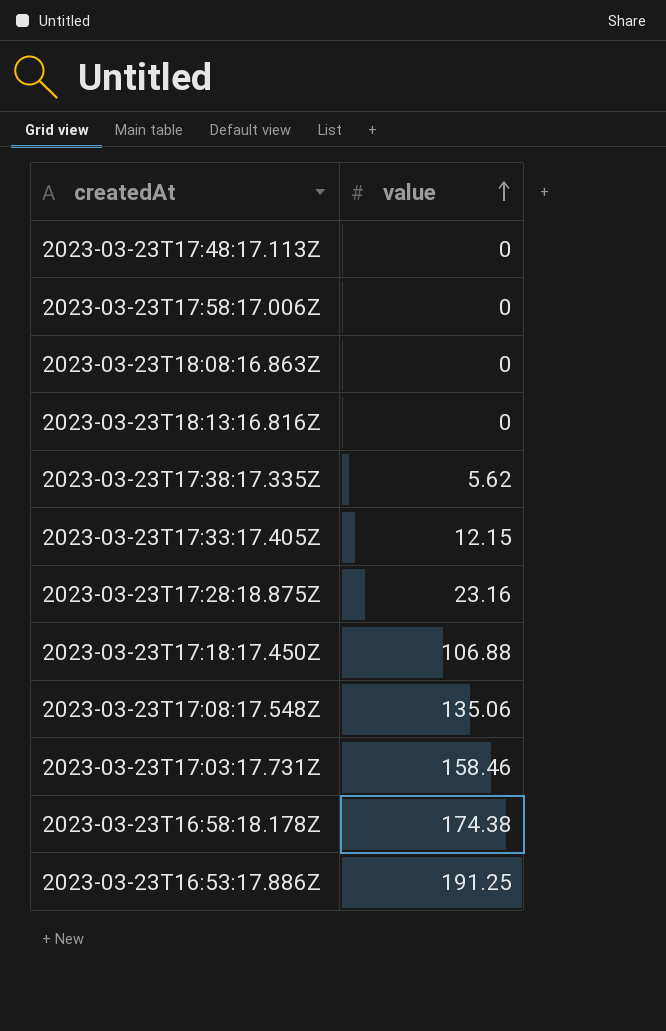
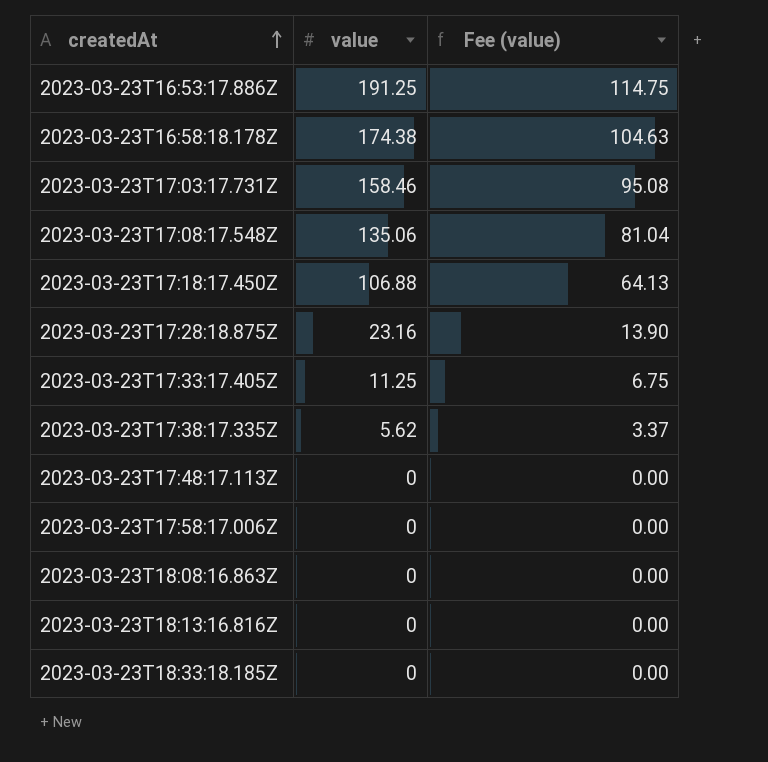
row order: value ascending -> createdAt ascending
column Fee (value) | formula: none -> [value] * 0.6
2023-03-23T17:33:17.405Z | value: 12.15 -> 11.25
row 2023-03-23T18:33:18.185Z: none -> 0 | 0.00

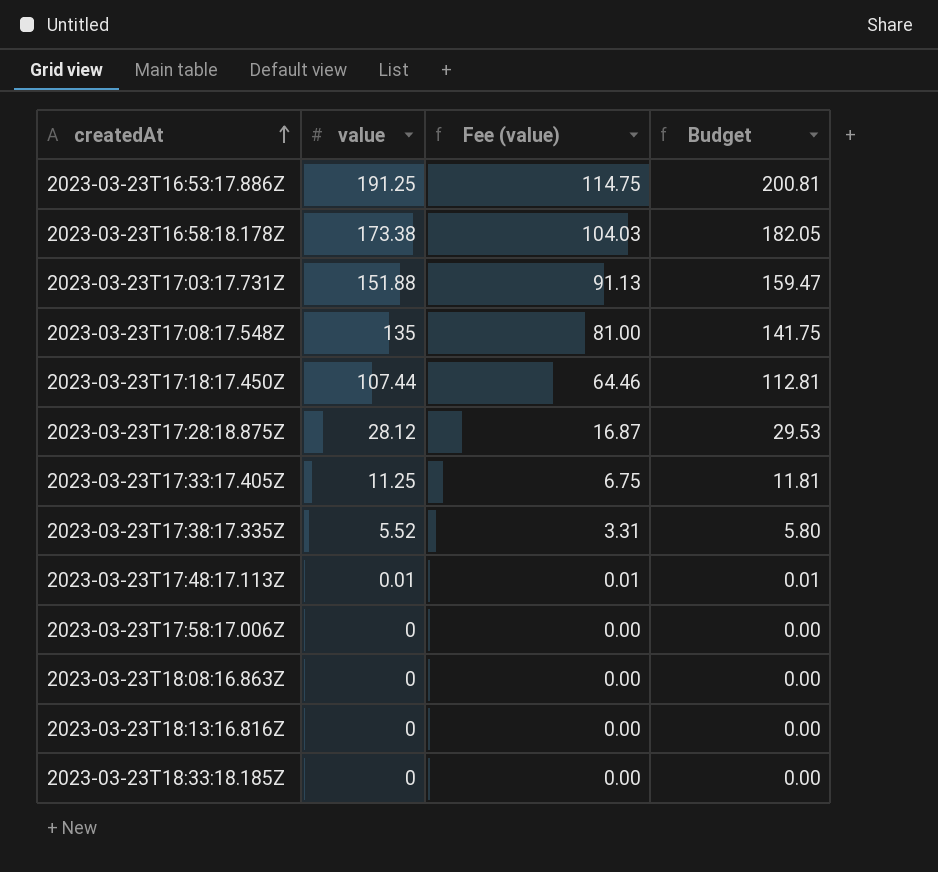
column Budget | formula: none -> [value] * 1.05
2023-03-23T16:58:18.178Z | value: 174.38 -> 173.38
2023-03-23T16:58:18.178Z | Fee (value): 104.63 -> 104.03
2023-03-23T17:03:17.731Z | value: 158.46 -> 151.88
2023-03-23T17:03:17.731Z | Fee (value): 95.08 -> 91.13
2023-03-23T17:08:17.548Z | value: 135.06 -> 135
2023-03-23T17:08:17.548Z | Fee (value): 81.04 -> 81.00
2023-03-23T17:18:17.450Z | value: 106.88 -> 107.44
2023-03-23T17:18:17.450Z | Fee (value): 64.13 -> 64.46
2023-03-23T17:28:18.875Z | value: 23.16 -> 28.12
2023-03-23T17:28:18.875Z | Fee (value): 13.90 -> 16.87
2023-03-23T17:38:17.335Z | value: 5.62 -> 5.52
2023-03-23T17:38:17.335Z | Fee (value): 3.37 -> 3.31
2023-03-23T17:48:17.113Z | value: 0 -> 0.01
2023-03-23T17:48:17.113Z | Fee (value): 0.00 -> 0.01

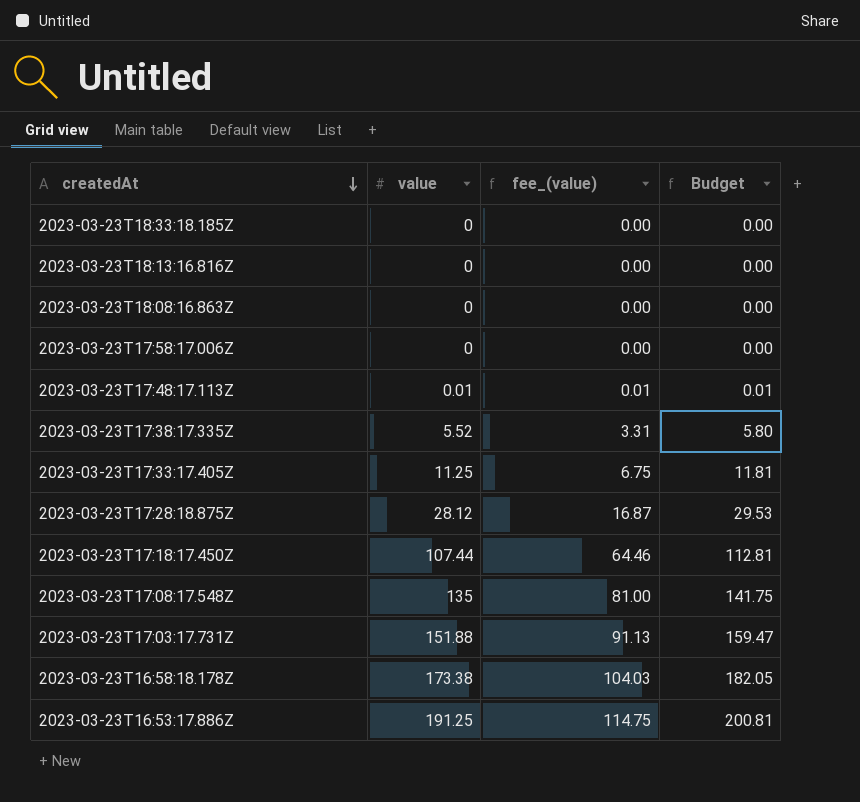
row order: createdAt ascending -> createdAt descending
column name: Fee (value) -> fee_(value)

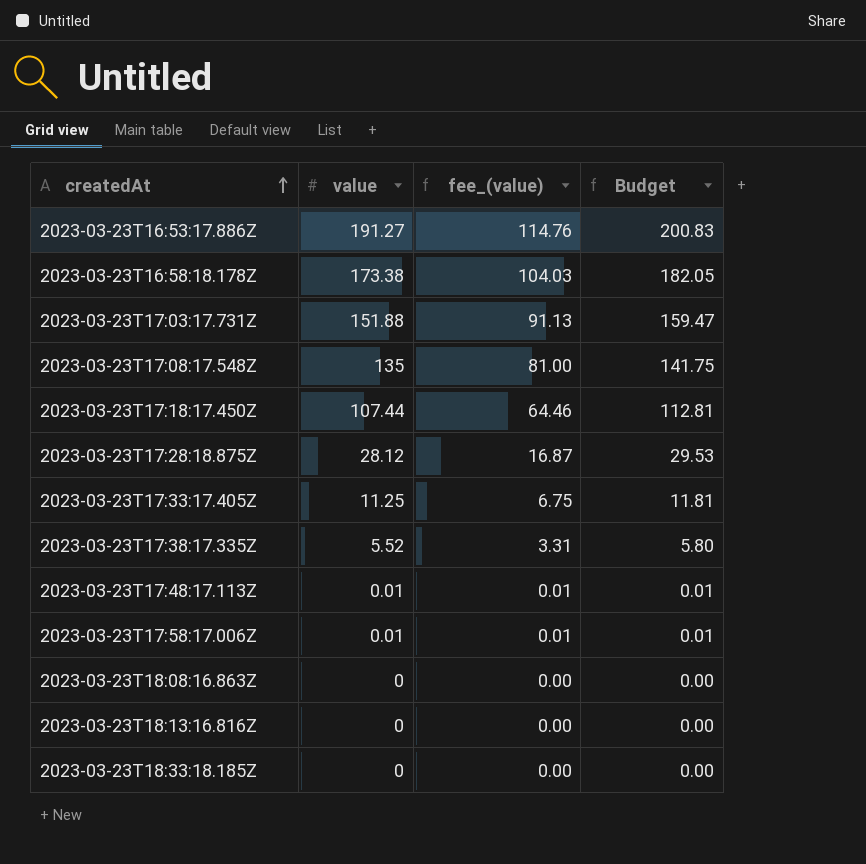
row order: createdAt descending -> createdAt ascending
2023-03-23T16:53:17.886Z | value: 191.25 -> 191.27
2023-03-23T16:53:17.886Z | fee_(value): 114.75 -> 114.76
2023-03-23T16:53:17.886Z | Budget: 200.81 -> 200.83
2023-03-23T17:58:17.006Z | value: 0 -> 0.01
2023-03-23T17:58:17.006Z | fee_(value): 0.00 -> 0.01
2023-03-23T17:58:17.006Z | Budget: 0.00 -> 0.01

